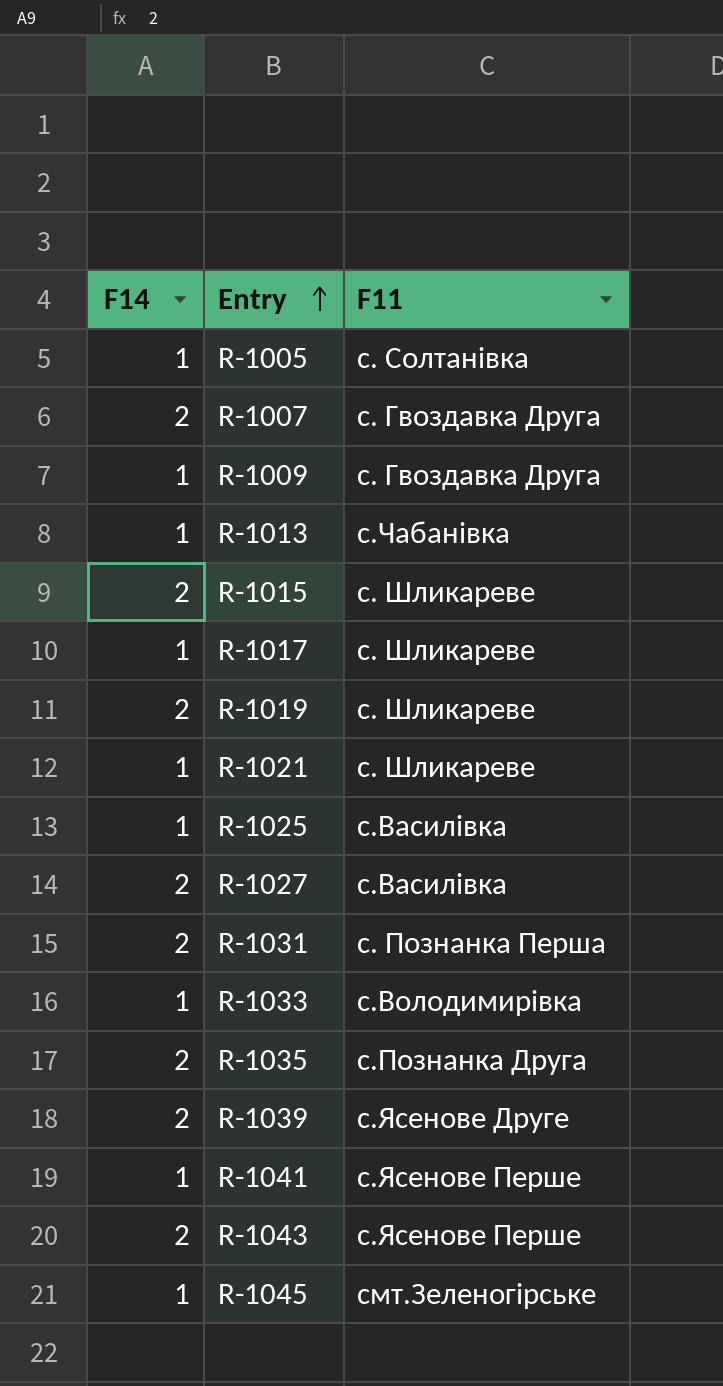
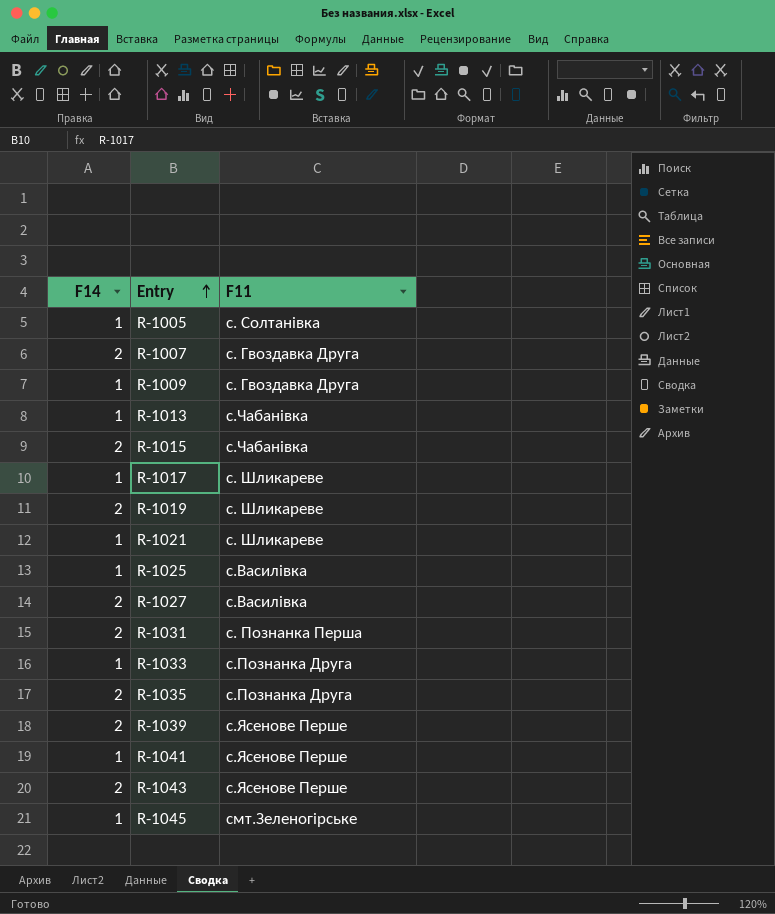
R-1015 | F11: с. Шликареве -> с.Чабанівка
R-1033 | F11: с.Володимирівка -> с.Познанка Друга
R-1039 | F11: с.Ясенове Друге -> с.Ясенове Перше

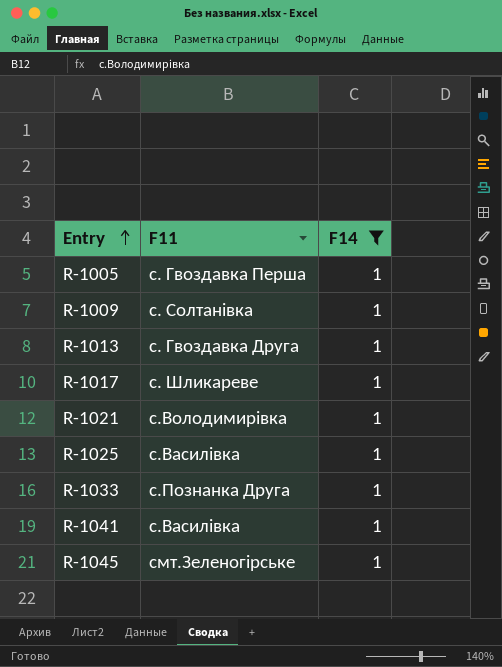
filter: none -> F14 = 1
column F14 | position: 1 -> 3
R-1005 | F11: с. Солтанівка -> с. Гвоздавка Перша
R-1009 | F11: с. Гвоздавка Друга -> с. Солтанівка
R-1013 | F11: с.Чабанівка -> с. Гвоздавка Друга
R-1021 | F11: с. Шликареве -> с.Володимирівка
R-1041 | F11: с.Ясенове Перше -> с.Василівка

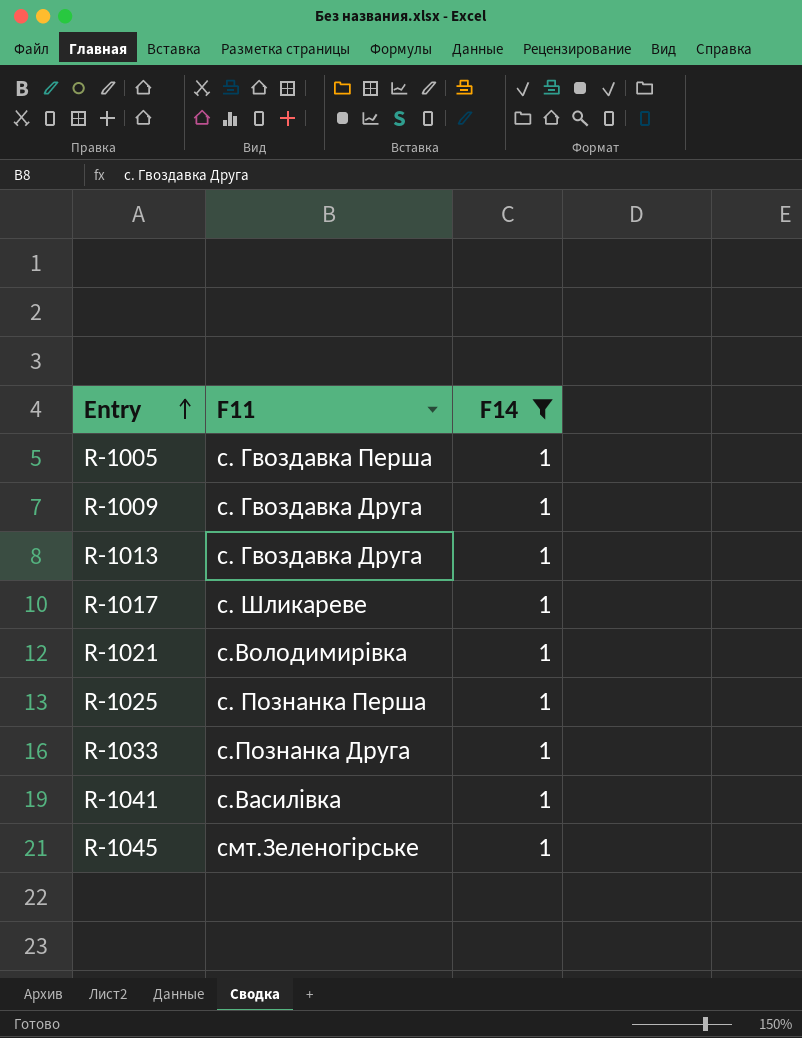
R-1009 | F11: с. Солтанівка -> с. Гвоздавка Друга
R-1025 | F11: с.Василівка -> с. Познанка Перша

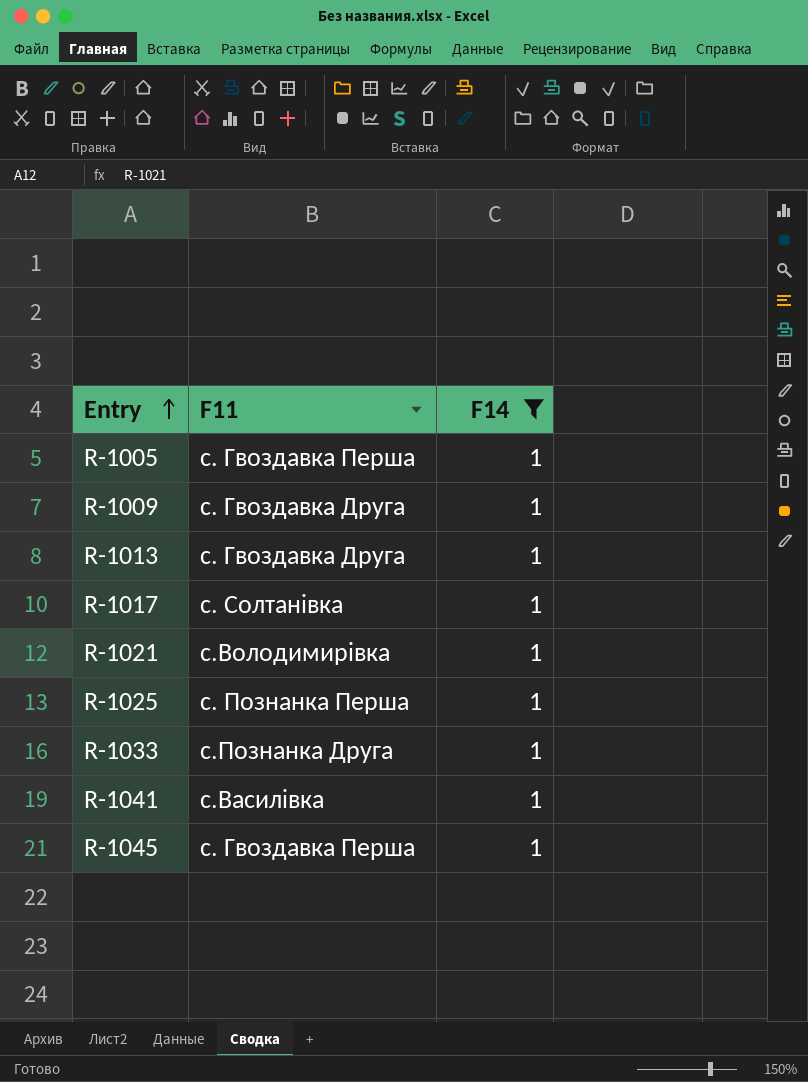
R-1017 | F11: с. Шликареве -> с. Солтанівка
R-1045 | F11: смт.Зеленогірське -> с. Гвоздавка Перша

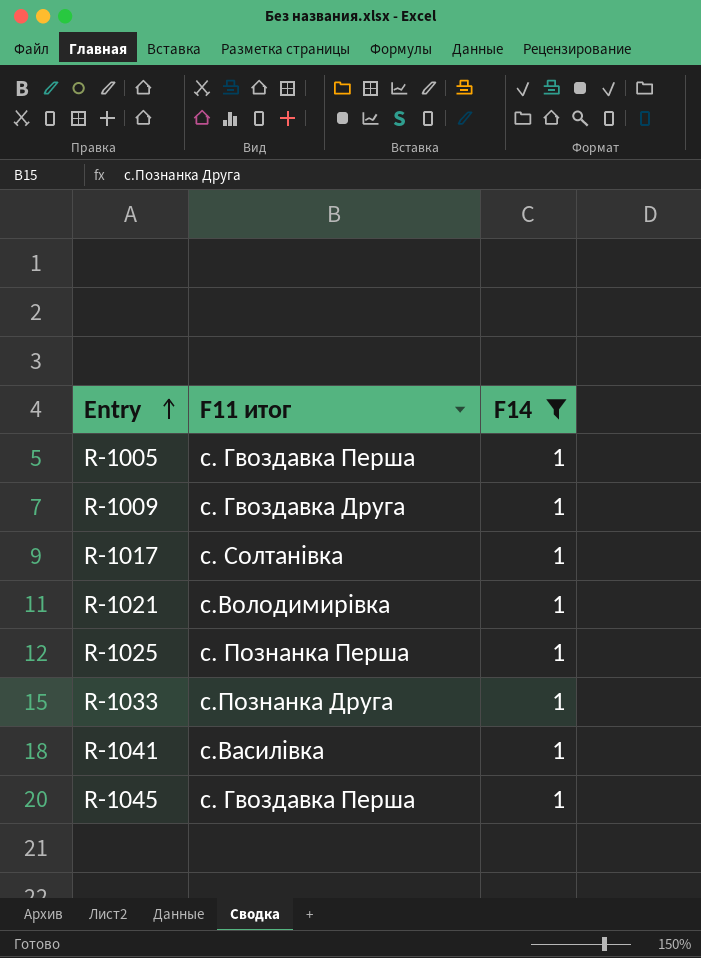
column name: F11 -> F11 итог
row R-1013: с. Гвоздавка Друга | 1 -> none

